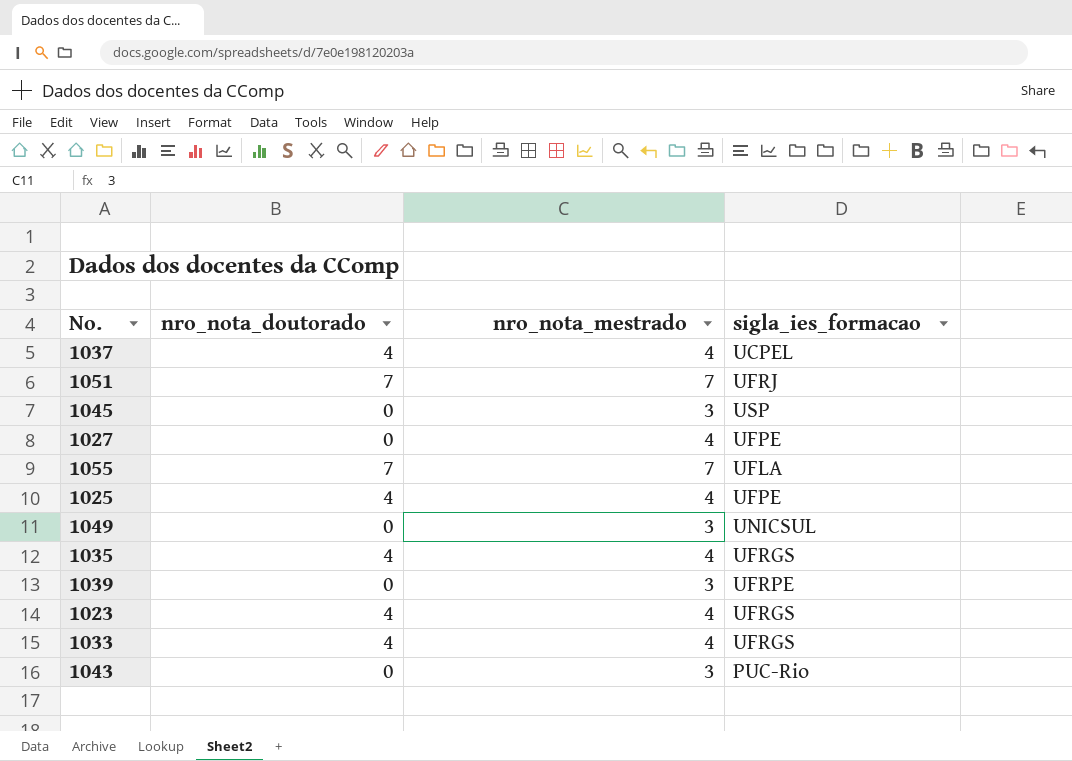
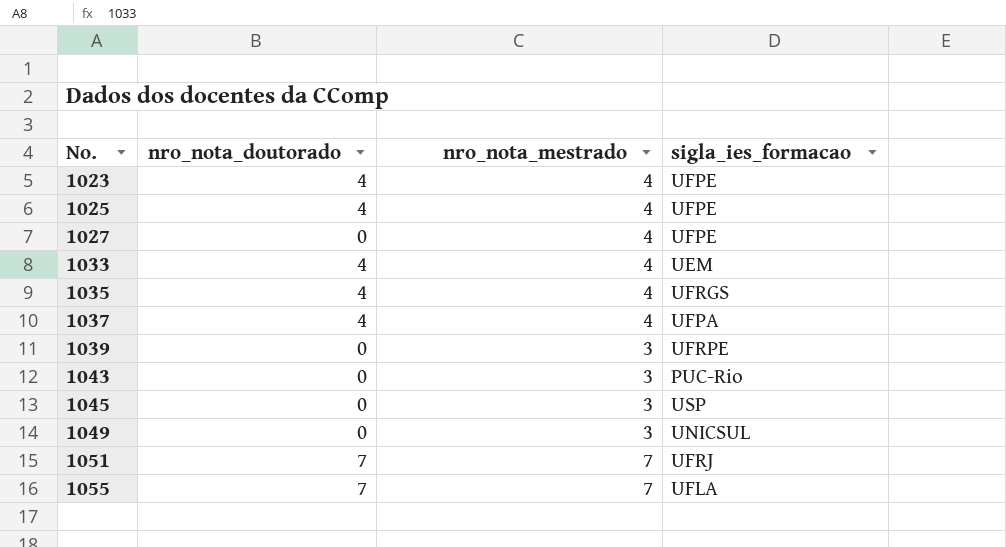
row order: none -> No. ascending
1023 | sigla_ies_formacao: UFRGS -> UFPE
1033 | sigla_ies_formacao: UFRGS -> UEM
1037 | sigla_ies_formacao: UCPEL -> UFPA

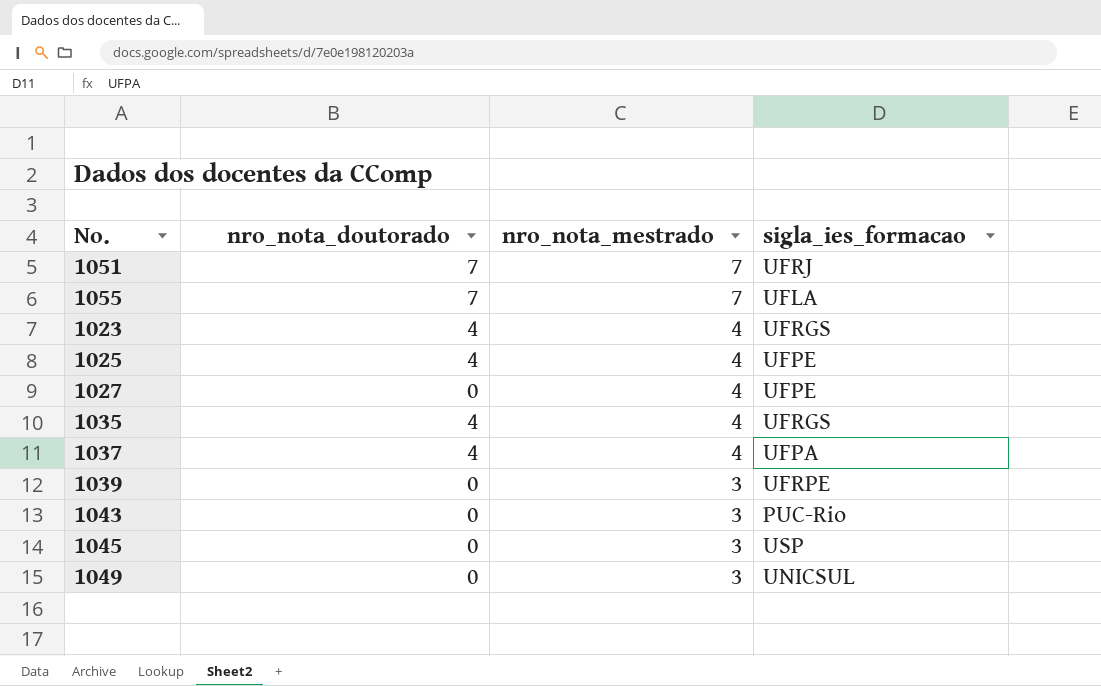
row order: No. ascending -> nro_nota_mestrado descending
row 1033: 4 | 4 | UEM -> none
1023 | sigla_ies_formacao: UFPE -> UFRGS

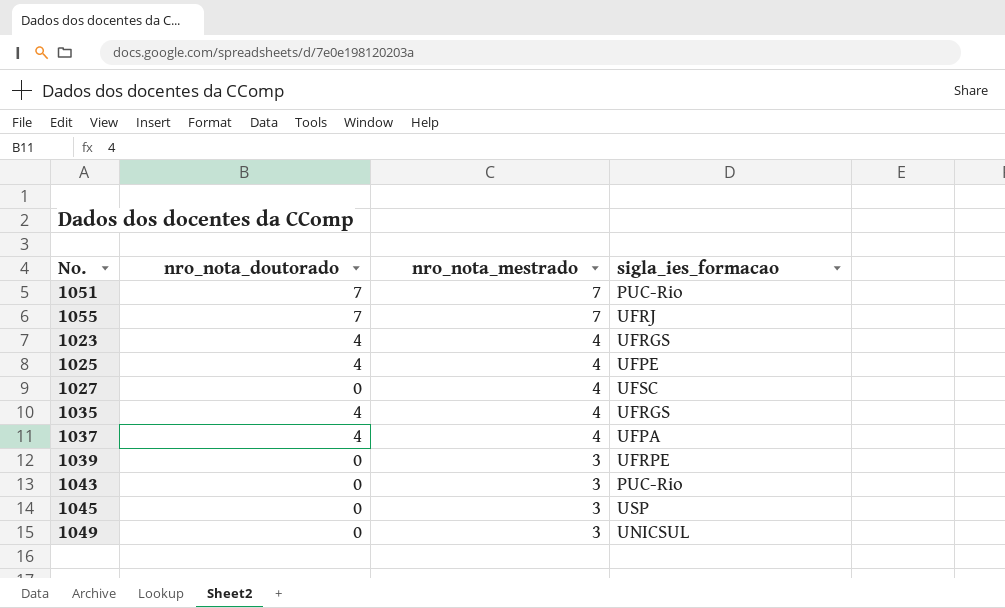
1051 | sigla_ies_formacao: UFRJ -> PUC-Rio
1055 | sigla_ies_formacao: UFLA -> UFRJ
1027 | sigla_ies_formacao: UFPE -> UFSC

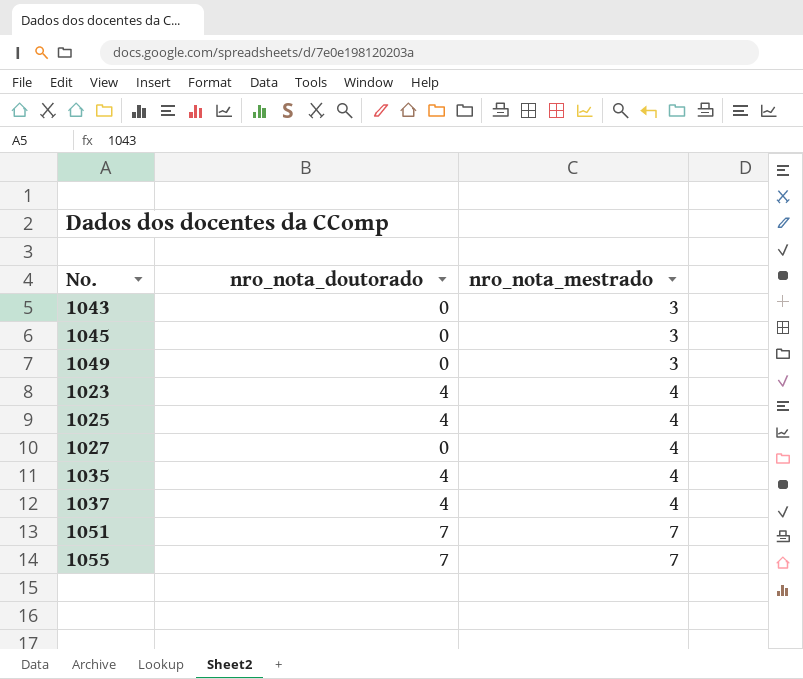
row order: nro_nota_mestrado descending -> nro_nota_mestrado ascending
column sigla_ies_formacao | position: 4 -> none
row 1039: 0 | 3 | UFRPE -> none

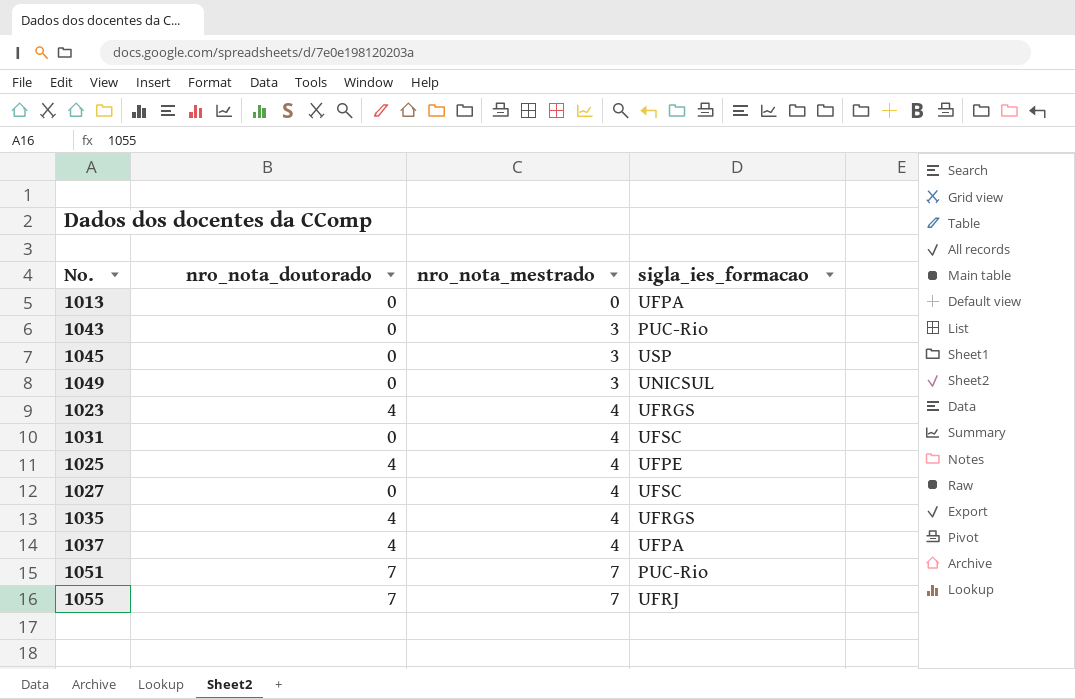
column sigla_ies_formacao | position: none -> 4
row 1013: none -> 0 | 0 | UFPA
row 1031: none -> 0 | 4 | UFSC

